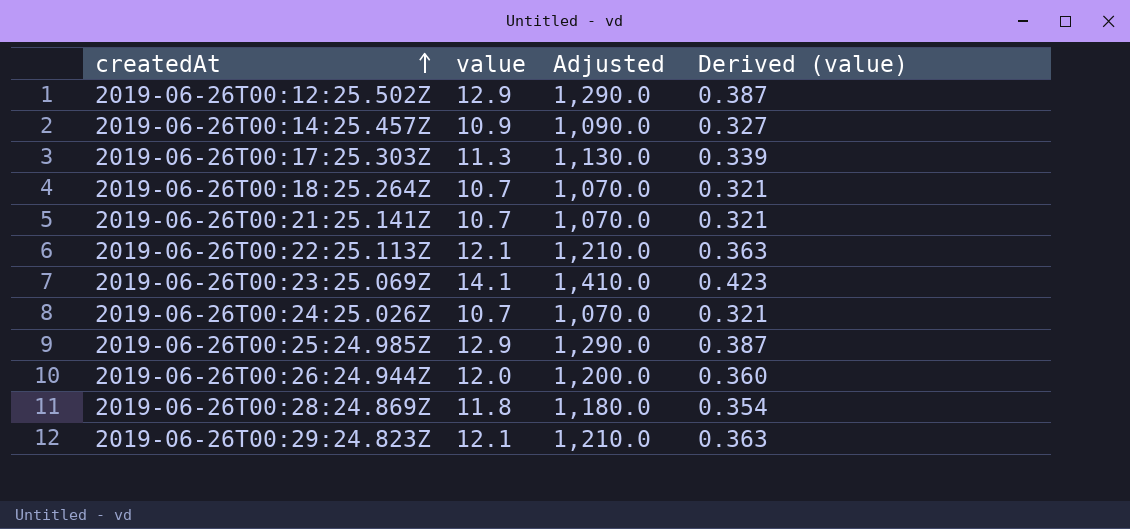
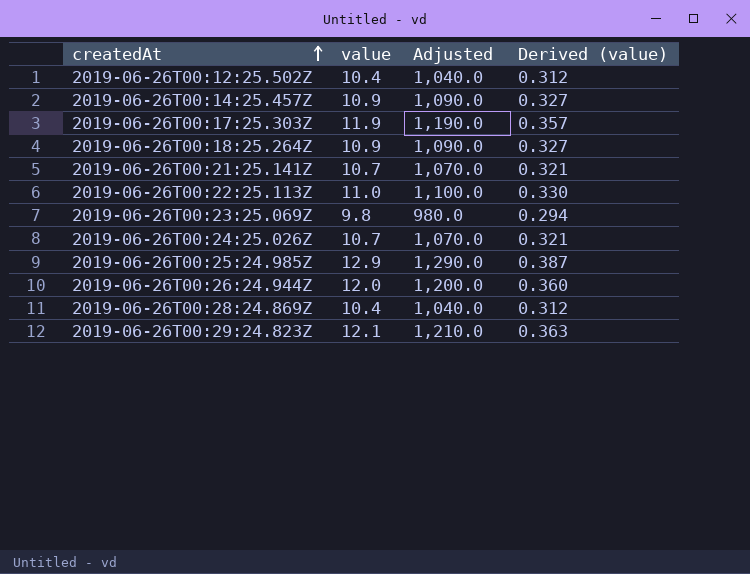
2019-06-26T00:12:25.502Z | value: 12.9 -> 10.4
2019-06-26T00:12:25.502Z | Adjusted: 1,290.0 -> 1,040.0
2019-06-26T00:12:25.502Z | Derived (value): 0.387 -> 0.312
2019-06-26T00:17:25.303Z | value: 11.3 -> 11.9
2019-06-26T00:17:25.303Z | Adjusted: 1,130.0 -> 1,190.0
2019-06-26T00:17:25.303Z | Derived (value): 0.339 -> 0.357
2019-06-26T00:18:25.264Z | value: 10.7 -> 10.9
2019-06-26T00:18:25.264Z | Adjusted: 1,070.0 -> 1,090.0
2019-06-26T00:18:25.264Z | Derived (value): 0.321 -> 0.327
2019-06-26T00:22:25.113Z | value: 12.1 -> 11.0
2019-06-26T00:22:25.113Z | Adjusted: 1,210.0 -> 1,100.0
2019-06-26T00:22:25.113Z | Derived (value): 0.363 -> 0.330
2019-06-26T00:23:25.069Z | value: 14.1 -> 9.8
2019-06-26T00:23:25.069Z | Adjusted: 1,410.0 -> 980.0
2019-06-26T00:23:25.069Z | Derived (value): 0.423 -> 0.294
2019-06-26T00:28:24.869Z | value: 11.8 -> 10.4
2019-06-26T00:28:24.869Z | Adjusted: 1,180.0 -> 1,040.0
2019-06-26T00:28:24.869Z | Derived (value): 0.354 -> 0.312

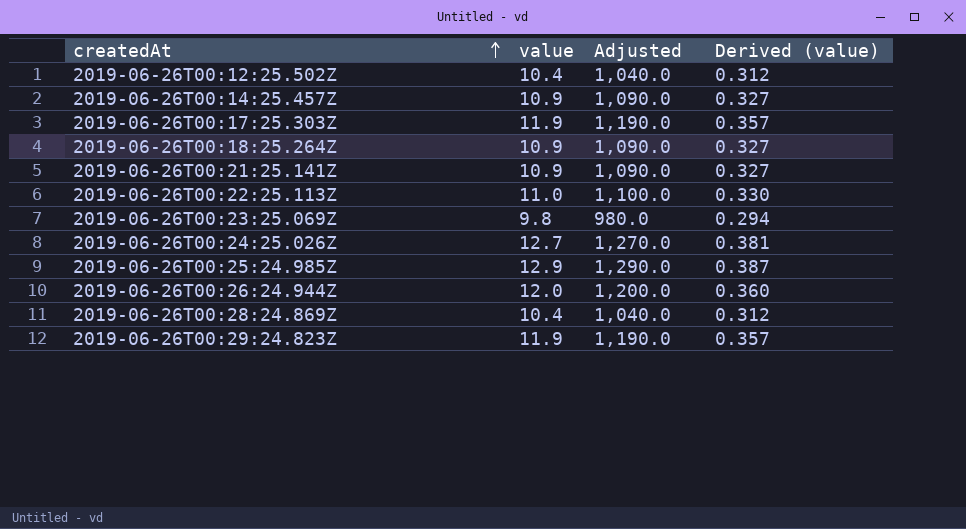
2019-06-26T00:21:25.141Z | value: 10.7 -> 10.9
2019-06-26T00:21:25.141Z | Adjusted: 1,070.0 -> 1,090.0
2019-06-26T00:21:25.141Z | Derived (value): 0.321 -> 0.327
2019-06-26T00:24:25.026Z | value: 10.7 -> 12.7
2019-06-26T00:24:25.026Z | Adjusted: 1,070.0 -> 1,270.0
2019-06-26T00:24:25.026Z | Derived (value): 0.321 -> 0.381
2019-06-26T00:29:24.823Z | value: 12.1 -> 11.9
2019-06-26T00:29:24.823Z | Adjusted: 1,210.0 -> 1,190.0
2019-06-26T00:29:24.823Z | Derived (value): 0.363 -> 0.357

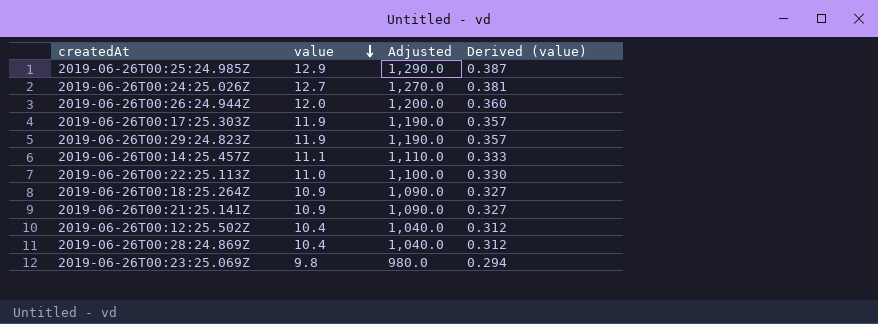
row order: createdAt ascending -> value descending
2019-06-26T00:14:25.457Z | value: 10.9 -> 11.1
2019-06-26T00:14:25.457Z | Adjusted: 1,090.0 -> 1,110.0
2019-06-26T00:14:25.457Z | Derived (value): 0.327 -> 0.333

